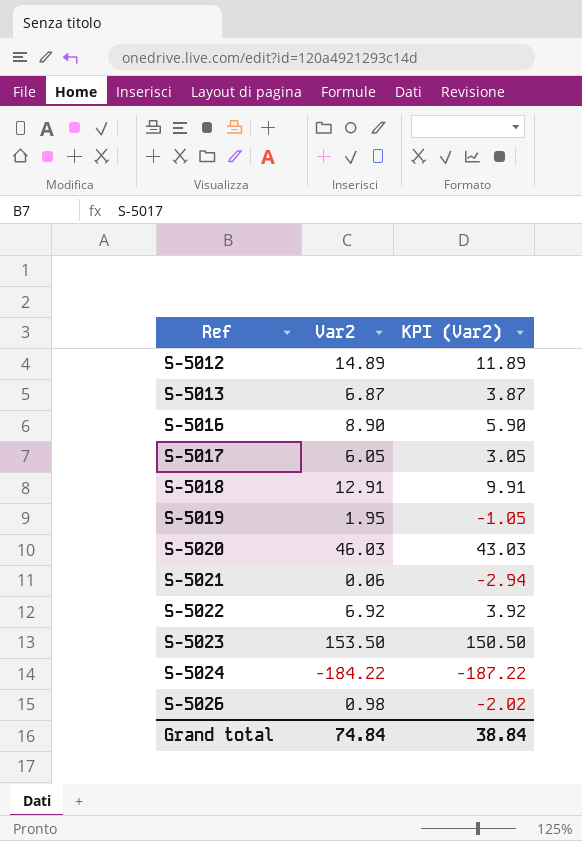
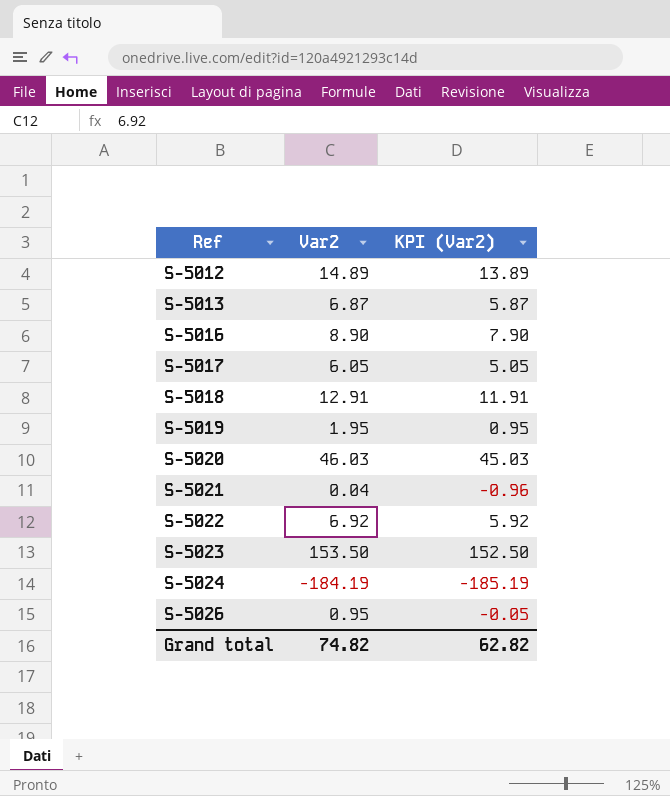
column KPI (Var2) | formula: [Var2] - 3 -> [Var2] - 1
S-5021 | Var2: 0.06 -> 0.04
S-5024 | Var2: -184.22 -> -184.19
S-5026 | Var2: 0.98 -> 0.95
Grand total | Var2: 74.84 -> 74.82
Grand total | KPI (Var2): 38.84 -> 62.82

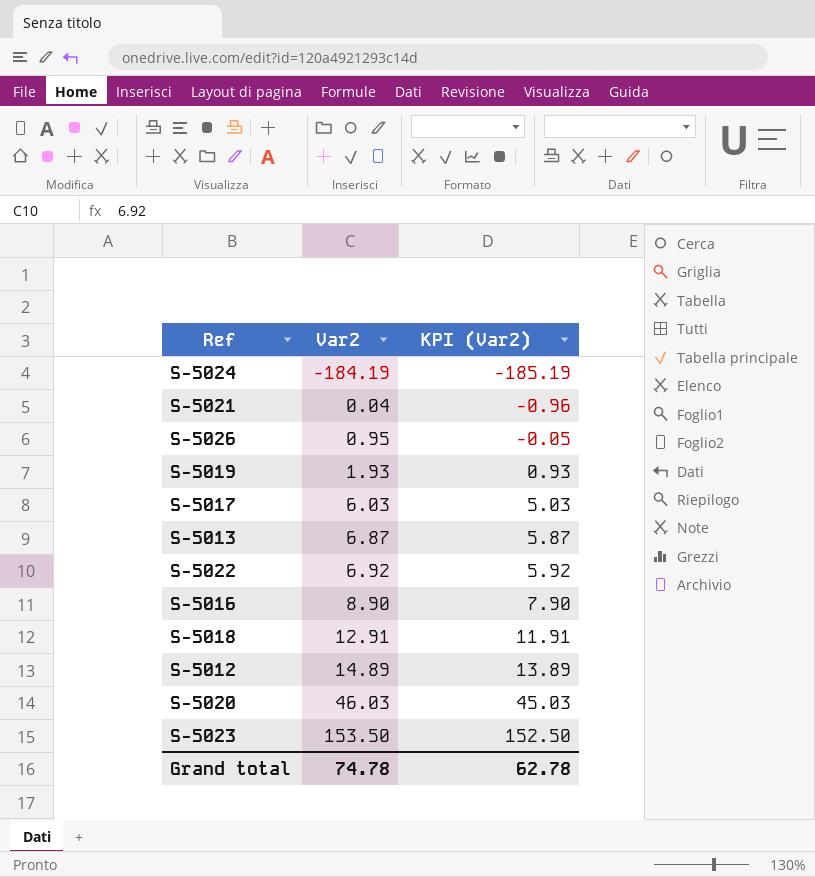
row order: Ref ascending -> Var2 ascending
S-5019 | Var2: 1.95 -> 1.93
S-5019 | KPI (Var2): 0.95 -> 0.93
S-5017 | Var2: 6.05 -> 6.03
S-5017 | KPI (Var2): 5.05 -> 5.03
Grand total | Var2: 74.82 -> 74.78
Grand total | KPI (Var2): 62.82 -> 62.78

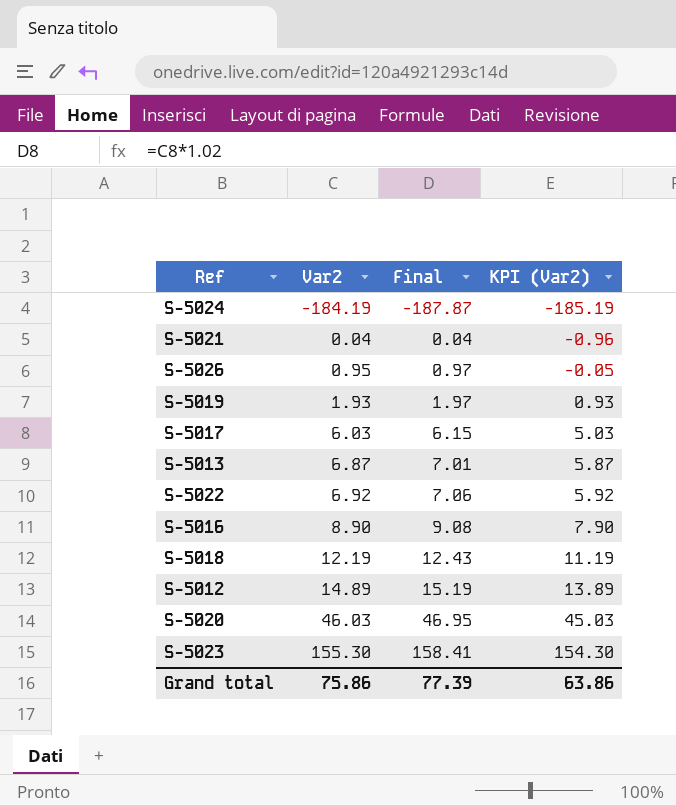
column Final | formula: none -> [Var2] * 1.02
S-5018 | Var2: 12.91 -> 12.19
S-5018 | KPI (Var2): 11.91 -> 11.19
S-5023 | Var2: 153.50 -> 155.30
S-5023 | KPI (Var2): 152.50 -> 154.30
Grand total | Var2: 74.78 -> 75.86
Grand total | KPI (Var2): 62.78 -> 63.86

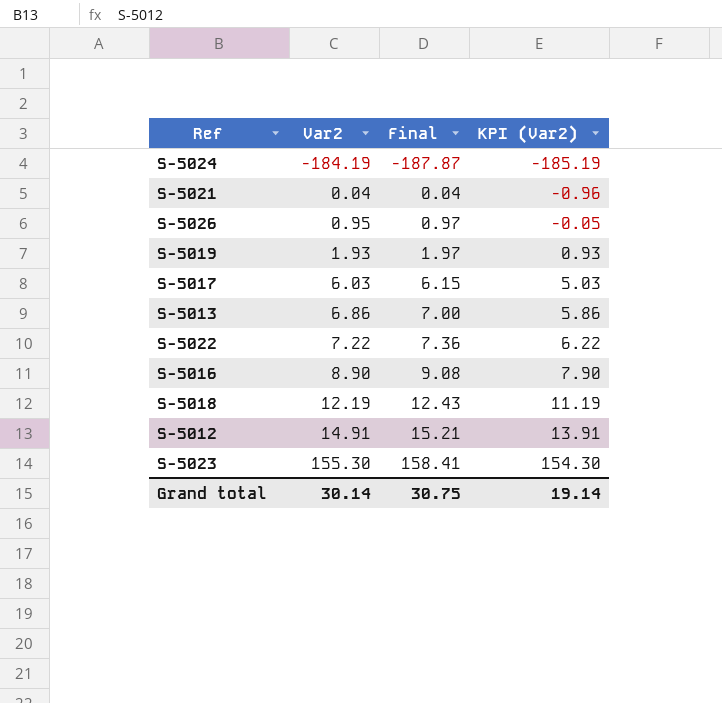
row S-5020: 46.03 | 46.95 | 45.03 -> none
S-5013 | Var2: 6.87 -> 6.86
S-5013 | Final: 7.01 -> 7.00
S-5013 | KPI (Var2): 5.87 -> 5.86
S-5022 | Var2: 6.92 -> 7.22
S-5022 | Final: 7.06 -> 7.36
S-5022 | KPI (Var2): 5.92 -> 6.22
S-5012 | Var2: 14.89 -> 14.91
S-5012 | Final: 15.19 -> 15.21
S-5012 | KPI (Var2): 13.89 -> 13.91
Grand total | Var2: 75.86 -> 30.14
Grand total | Final: 77.39 -> 30.75
Grand total | KPI (Var2): 63.86 -> 19.14

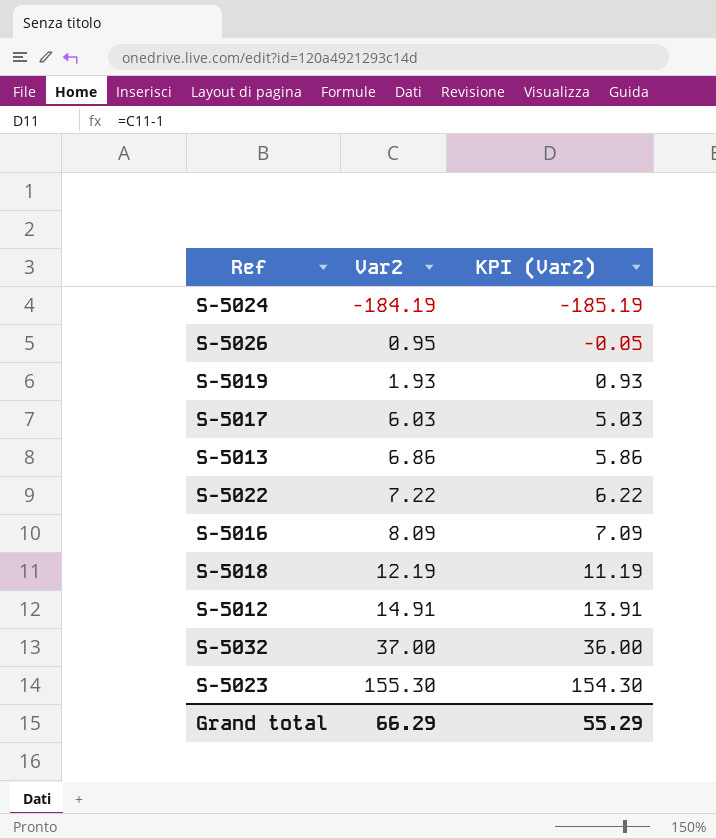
column Final | formula: [Var2] * 1.02 -> none
row S-5021: 0.04 | 0.04 | -0.96 -> none
S-5016 | Var2: 8.90 -> 8.09
S-5016 | KPI (Var2): 7.90 -> 7.09
row S-5032: none -> 37.00 | 36.00
Grand total | Var2: 30.14 -> 66.29
Grand total | KPI (Var2): 19.14 -> 55.29

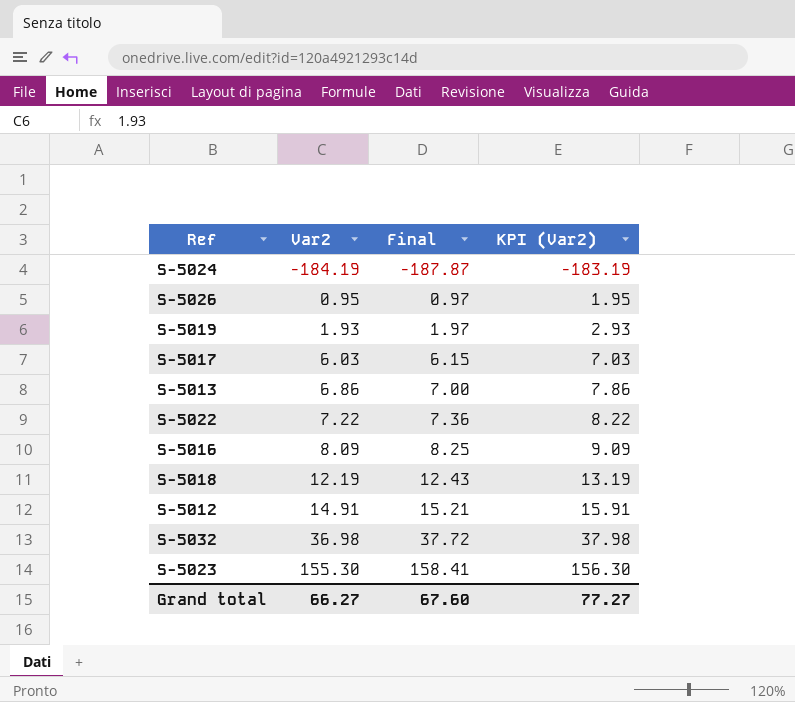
column Final | formula: none -> [Var2] * 1.02
column KPI (Var2) | formula: [Var2] - 1 -> [Var2] + 1
S-5032 | Var2: 37.00 -> 36.98
Grand total | Var2: 66.29 -> 66.27
Grand total | KPI (Var2): 55.29 -> 77.27

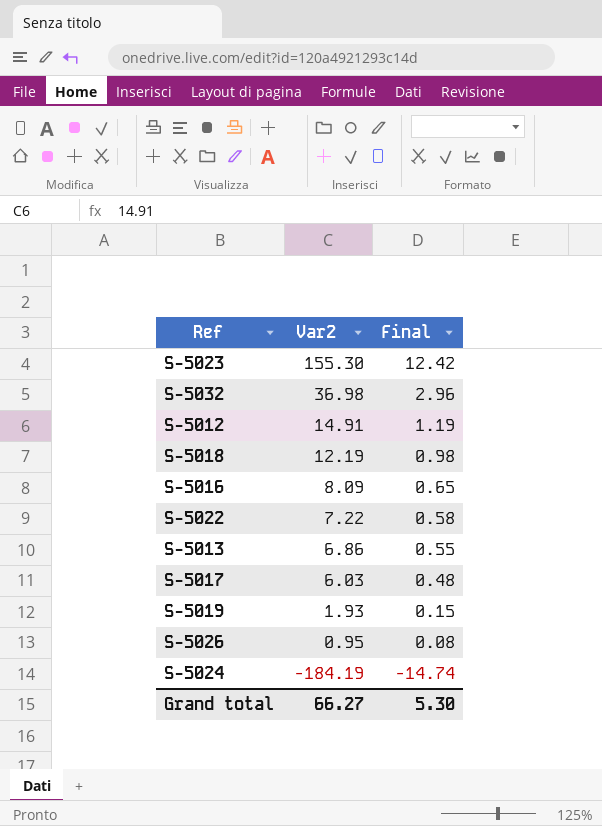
row order: Var2 ascending -> Var2 descending
column KPI (Var2) | formula: [Var2] + 1 -> none
column Final | formula: [Var2] * 1.02 -> [Var2] * 0.08
Grand total | Final: 67.60 -> 5.30

